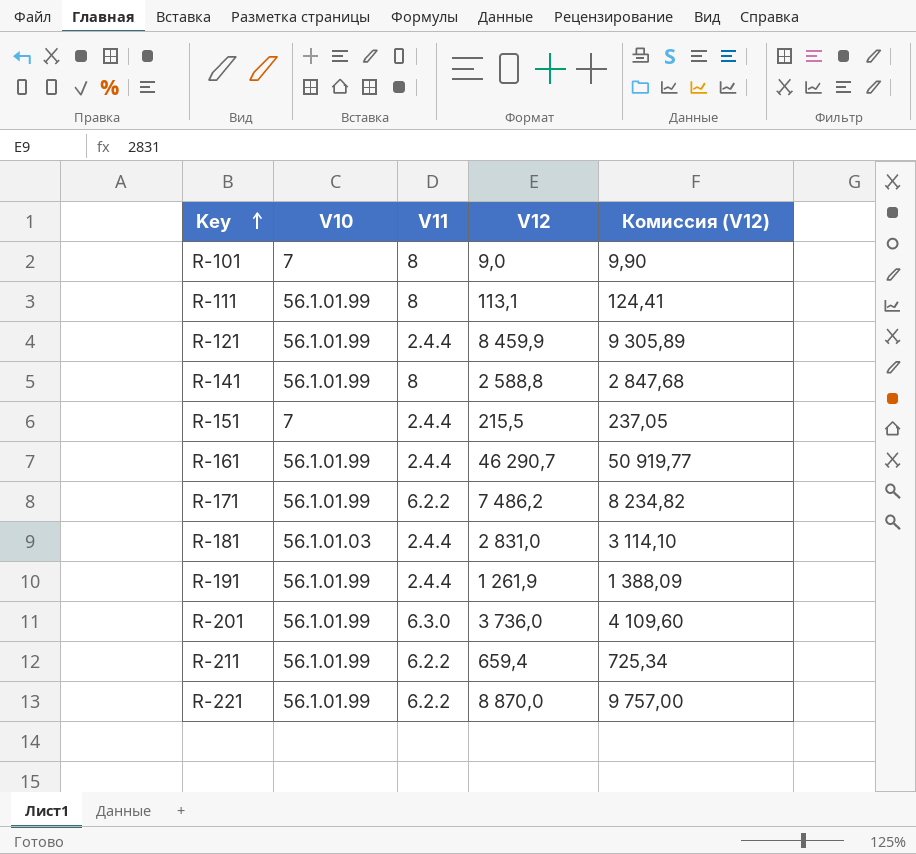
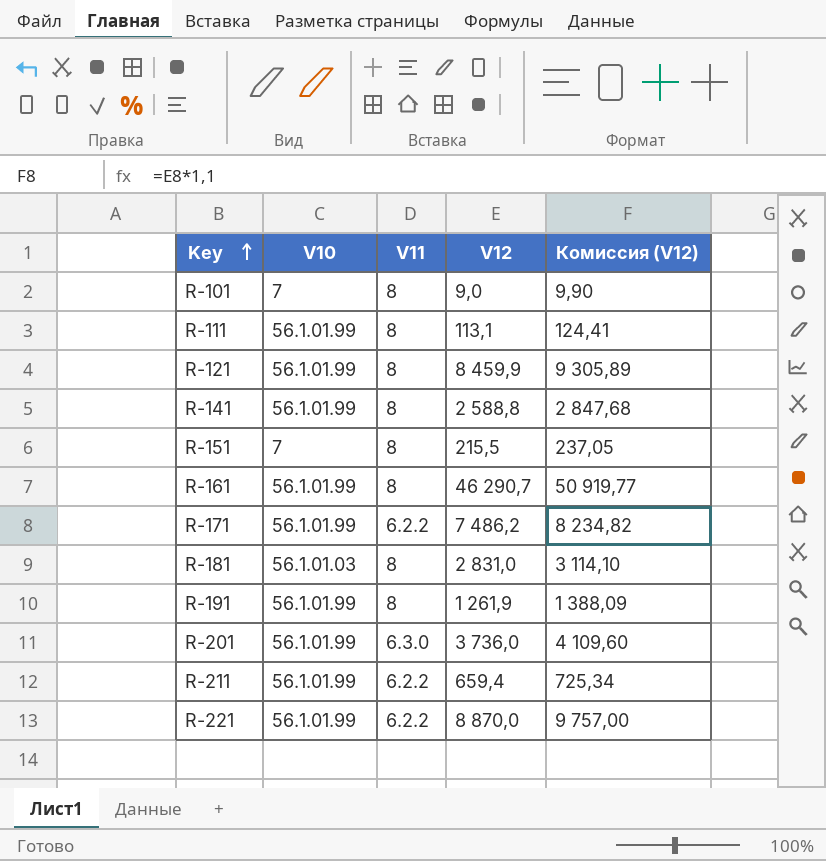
R-121 | V11: 2.4.4 -> 8
R-151 | V11: 2.4.4 -> 8
R-161 | V11: 2.4.4 -> 8
R-181 | V11: 2.4.4 -> 8
R-191 | V11: 2.4.4 -> 8

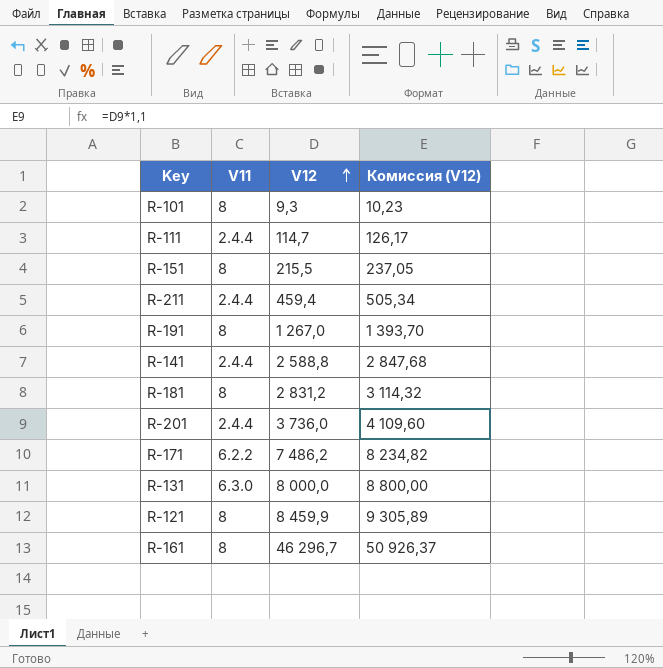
row order: Key ascending -> V12 ascending
column V10 | position: 2 -> none
row R-221: 56.1.01.99 | 6.2.2 | 8 870,0 | 9 757,00 -> none
R-101 | V12: 9,0 -> 9,3
R-101 | Комиссия (V12): 9,90 -> 10,23
R-111 | V11: 8 -> 2.4.4
R-111 | V12: 113,1 -> 114,7
R-111 | Комиссия (V12): 124,41 -> 126,17
R-211 | V11: 6.2.2 -> 2.4.4
R-211 | V12: 659,4 -> 459,4
R-211 | Комиссия (V12): 725,34 -> 505,34
R-191 | V12: 1 261,9 -> 1 267,0
R-191 | Комиссия (V12): 1 388,09 -> 1 393,70
R-141 | V11: 8 -> 2.4.4
R-181 | V12: 2 831,0 -> 2 831,2
R-181 | Комиссия (V12): 3 114,10 -> 3 114,32
R-201 | V11: 6.3.0 -> 2.4.4
row R-131: none -> 6.3.0 | 8 000,0 | 8 800,00
R-161 | V12: 46 290,7 -> 46 296,7
R-161 | Комиссия (V12): 50 919,77 -> 50 926,37

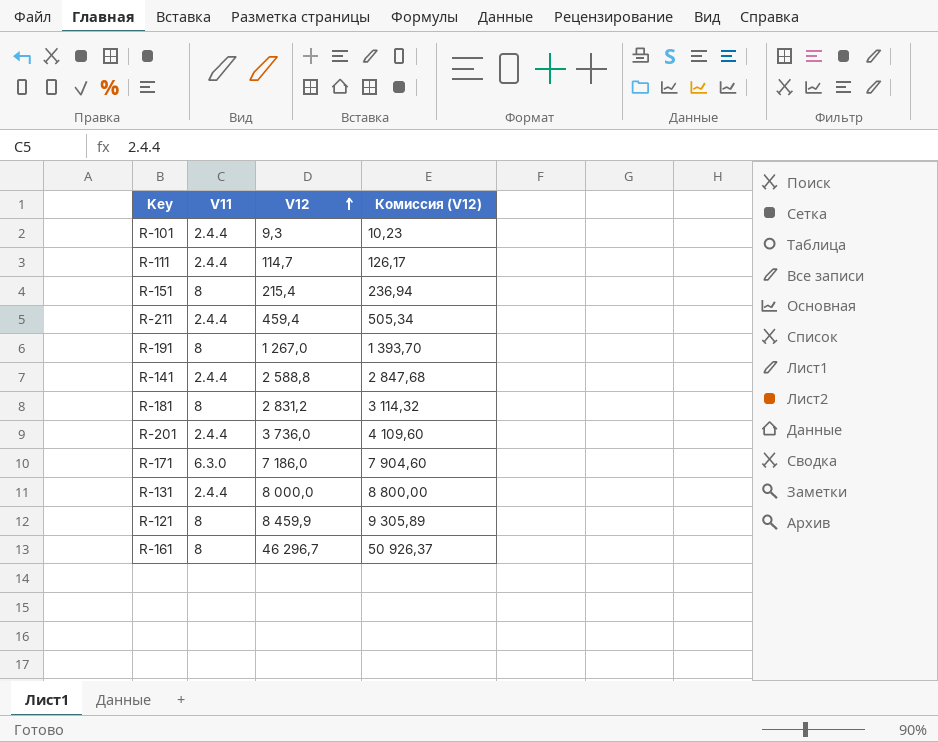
R-101 | V11: 8 -> 2.4.4
R-151 | V12: 215,5 -> 215,4
R-151 | Комиссия (V12): 237,05 -> 236,94
R-171 | V11: 6.2.2 -> 6.3.0
R-171 | V12: 7 486,2 -> 7 186,0
R-171 | Комиссия (V12): 8 234,82 -> 7 904,60
R-131 | V11: 6.3.0 -> 2.4.4

